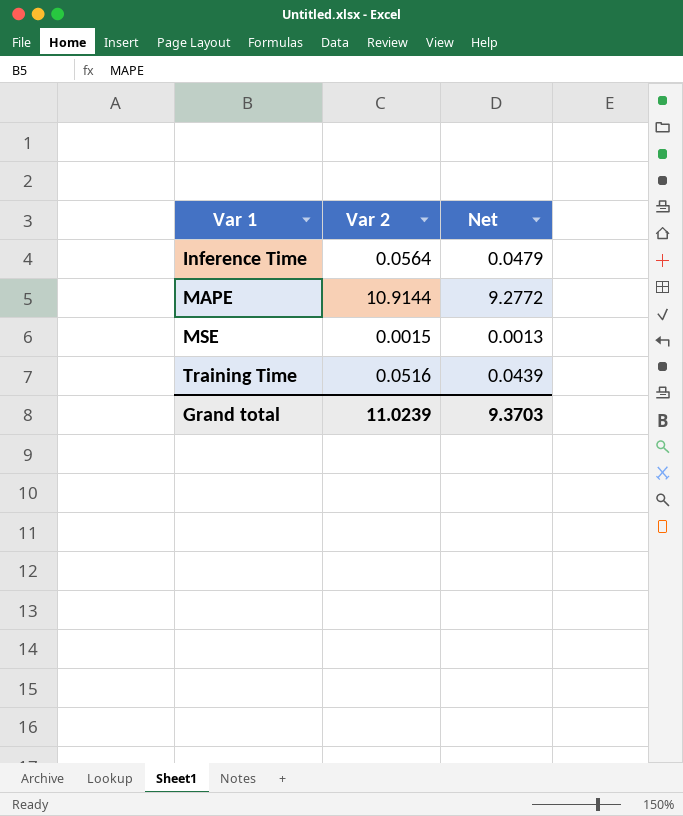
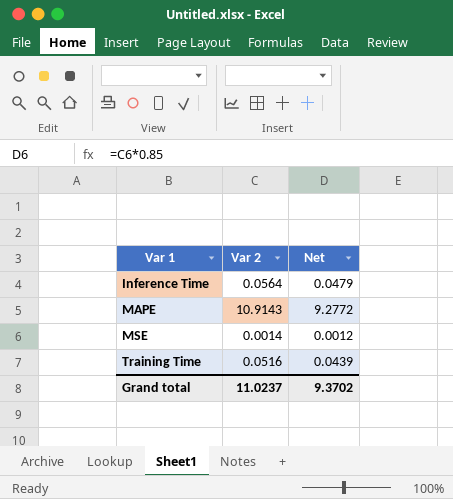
MAPE | Var 2: 10.9144 -> 10.9143
MSE | Var 2: 0.0015 -> 0.0014
MSE | Net: 0.0013 -> 0.0012
Grand total | Var 2: 11.0239 -> 11.0237
Grand total | Net: 9.3703 -> 9.3702

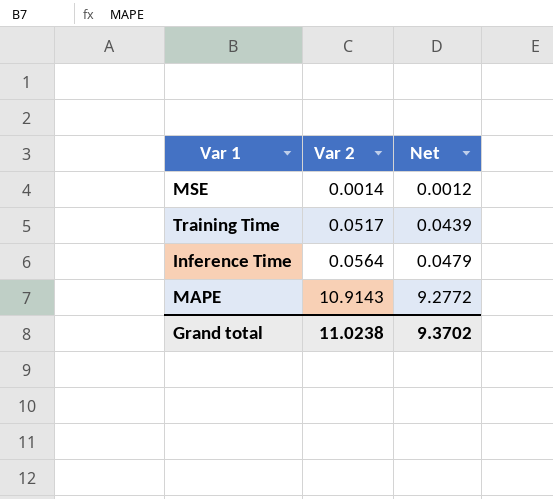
row order: Var 1 ascending -> Var 2 ascending
Training Time | Var 2: 0.0516 -> 0.0517
Grand total | Var 2: 11.0237 -> 11.0238

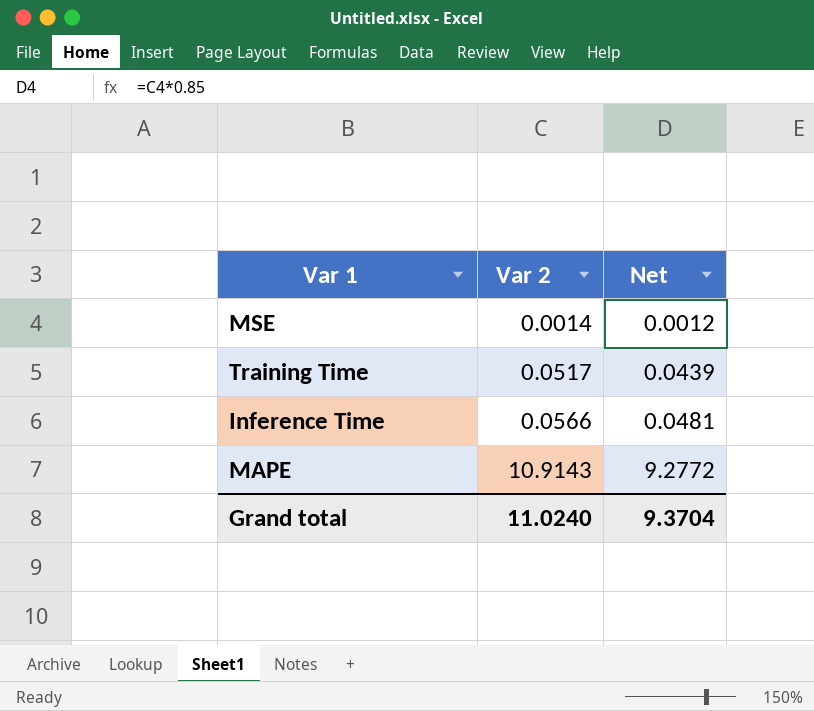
Inference Time | Var 2: 0.0564 -> 0.0566
Inference Time | Net: 0.0479 -> 0.0481
Grand total | Var 2: 11.0238 -> 11.0240
Grand total | Net: 9.3702 -> 9.3704

